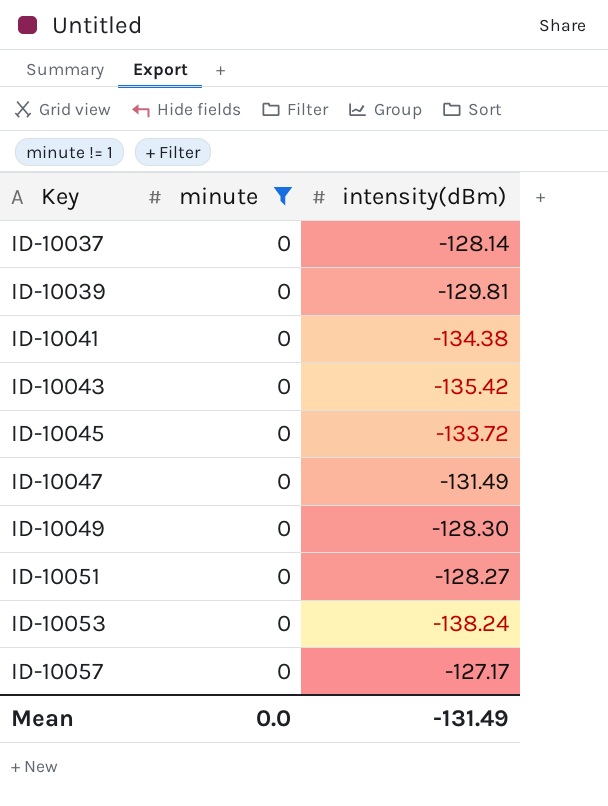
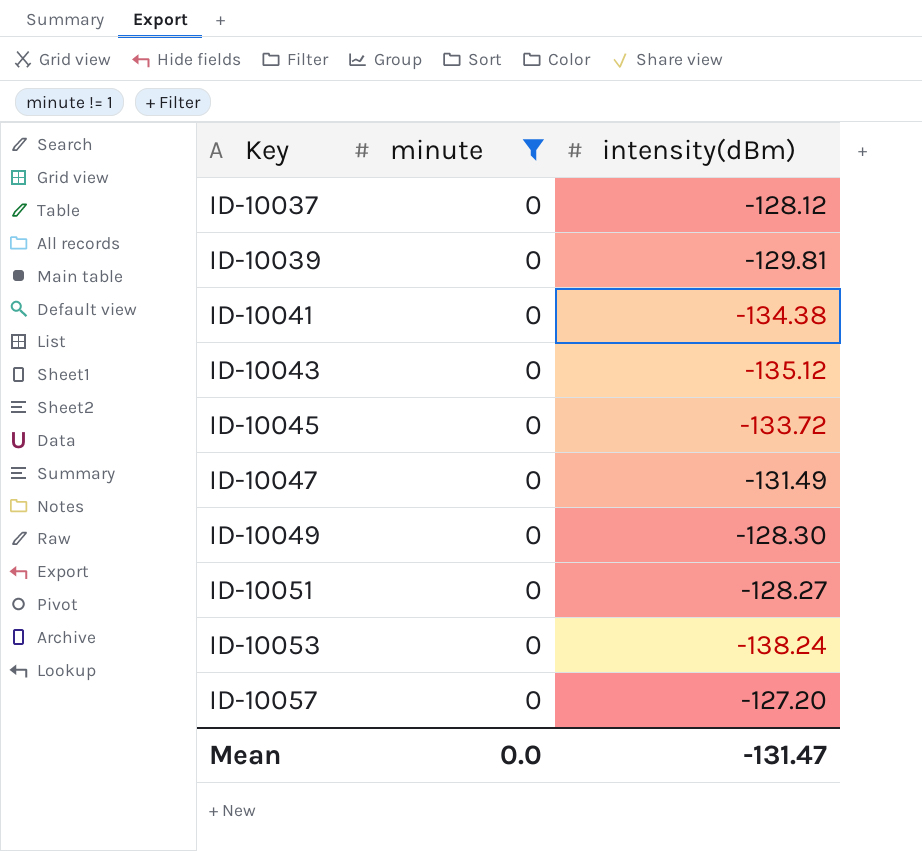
ID-10037 | intensity(dBm): -128.14 -> -128.12
ID-10043 | intensity(dBm): -135.42 -> -135.12
ID-10057 | intensity(dBm): -127.17 -> -127.20
Mean | intensity(dBm): -131.49 -> -131.47

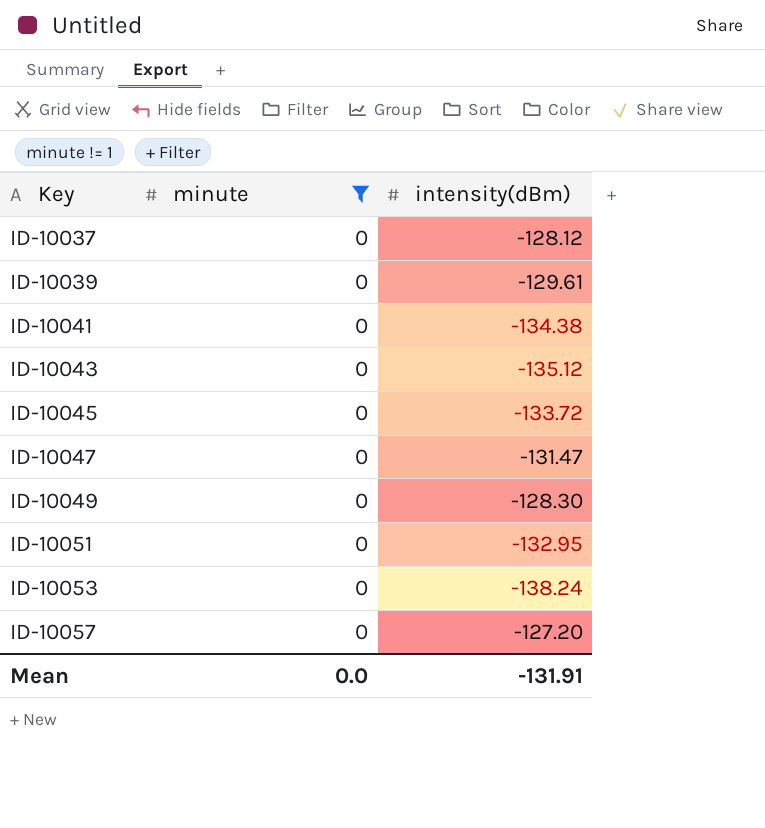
ID-10039 | intensity(dBm): -129.81 -> -129.61
ID-10047 | intensity(dBm): -131.49 -> -131.47
ID-10051 | intensity(dBm): -128.27 -> -132.95
Mean | intensity(dBm): -131.47 -> -131.91

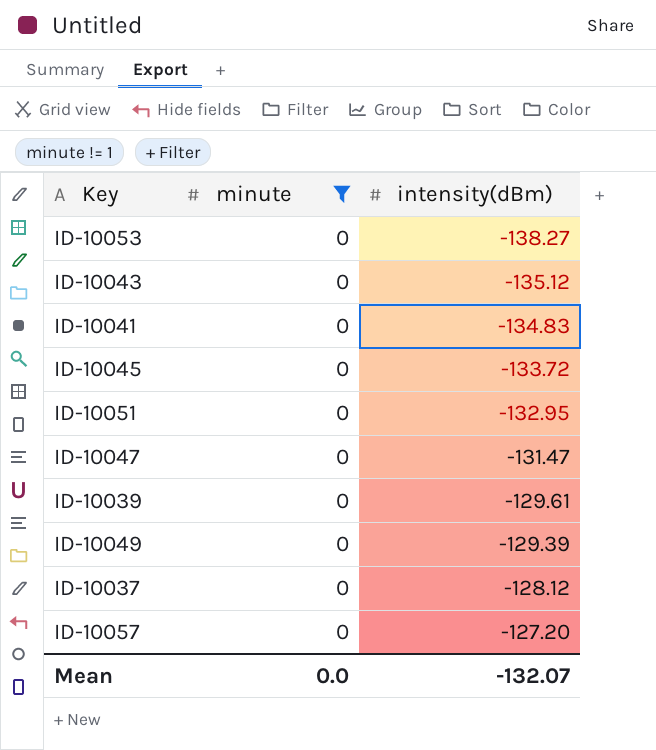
row order: Key ascending -> intensity(dBm) ascending
ID-10053 | intensity(dBm): -138.24 -> -138.27
ID-10041 | intensity(dBm): -134.38 -> -134.83
ID-10049 | intensity(dBm): -128.30 -> -129.39
Mean | intensity(dBm): -131.91 -> -132.07

